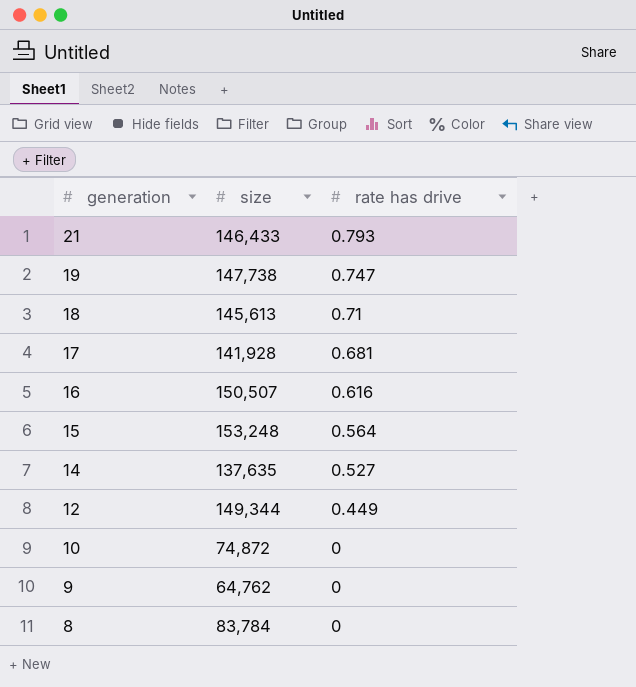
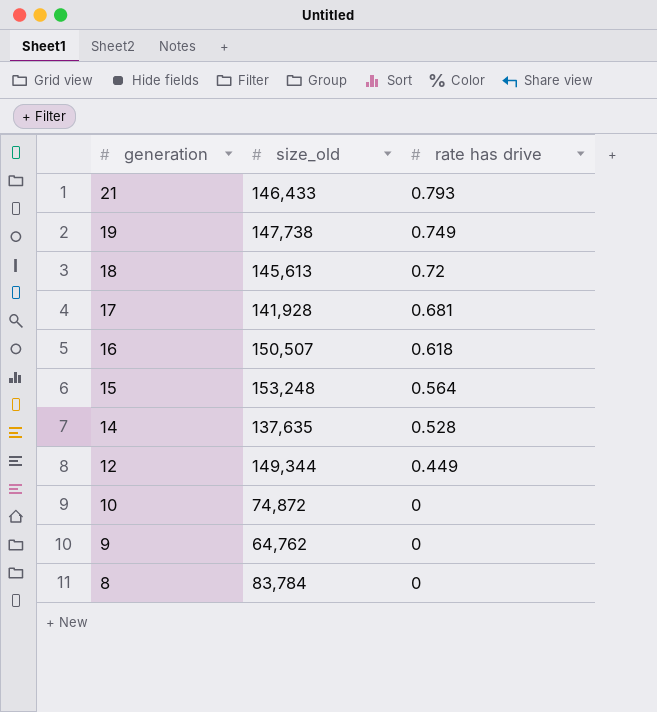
column name: size -> size_old
19 | rate has drive: 0.747 -> 0.749
18 | rate has drive: 0.71 -> 0.72
16 | rate has drive: 0.616 -> 0.618
14 | rate has drive: 0.527 -> 0.528

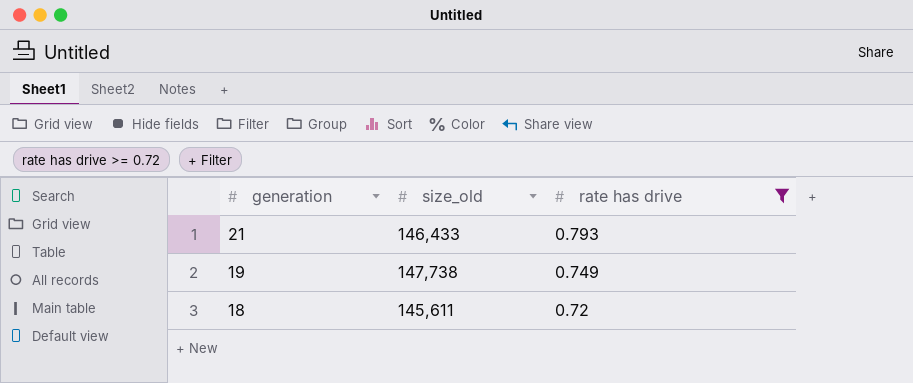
filter: none -> rate has drive >= 0.72
18 | size_old: 145,613 -> 145,611

